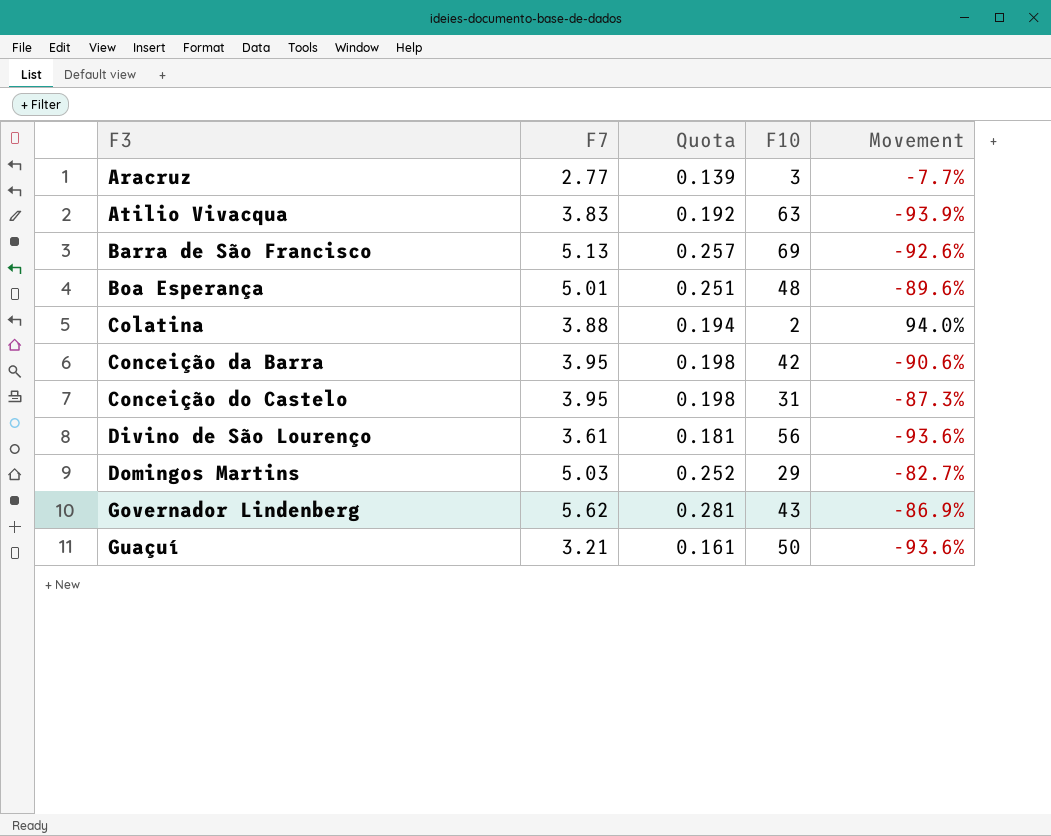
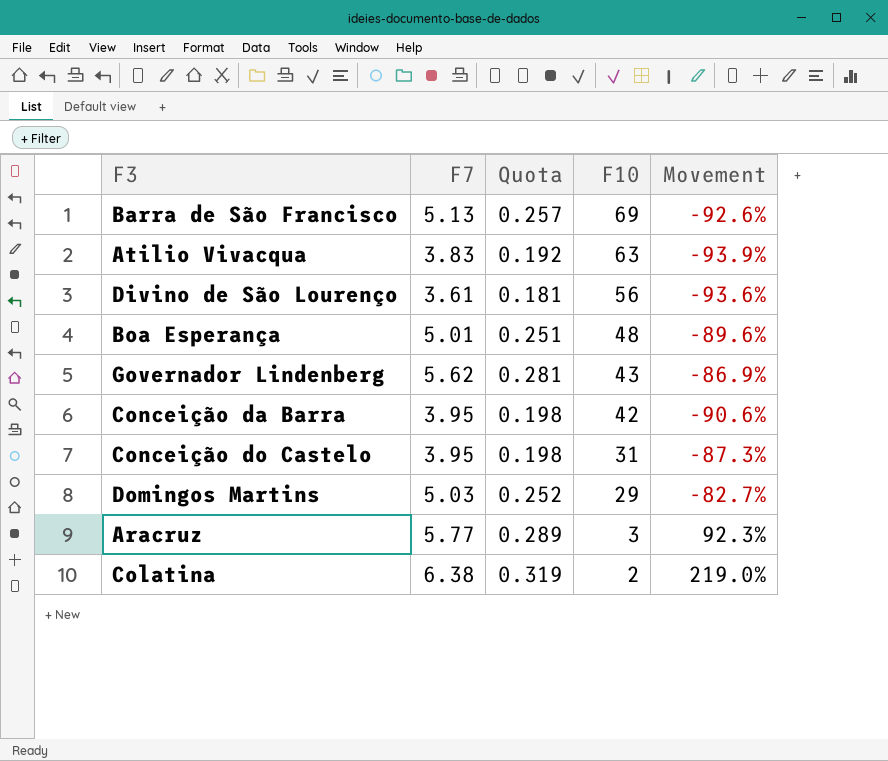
row order: F3 ascending -> F10 descending
row Guaçuí: 3.21 | 0.161 | 50 | -93.6% -> none
Aracruz | F7: 2.77 -> 5.77
Aracruz | Quota: 0.139 -> 0.289
Aracruz | Movement: -7.7% -> 92.3%
Colatina | F7: 3.88 -> 6.38
Colatina | Quota: 0.194 -> 0.319
Colatina | Movement: 94.0% -> 219.0%

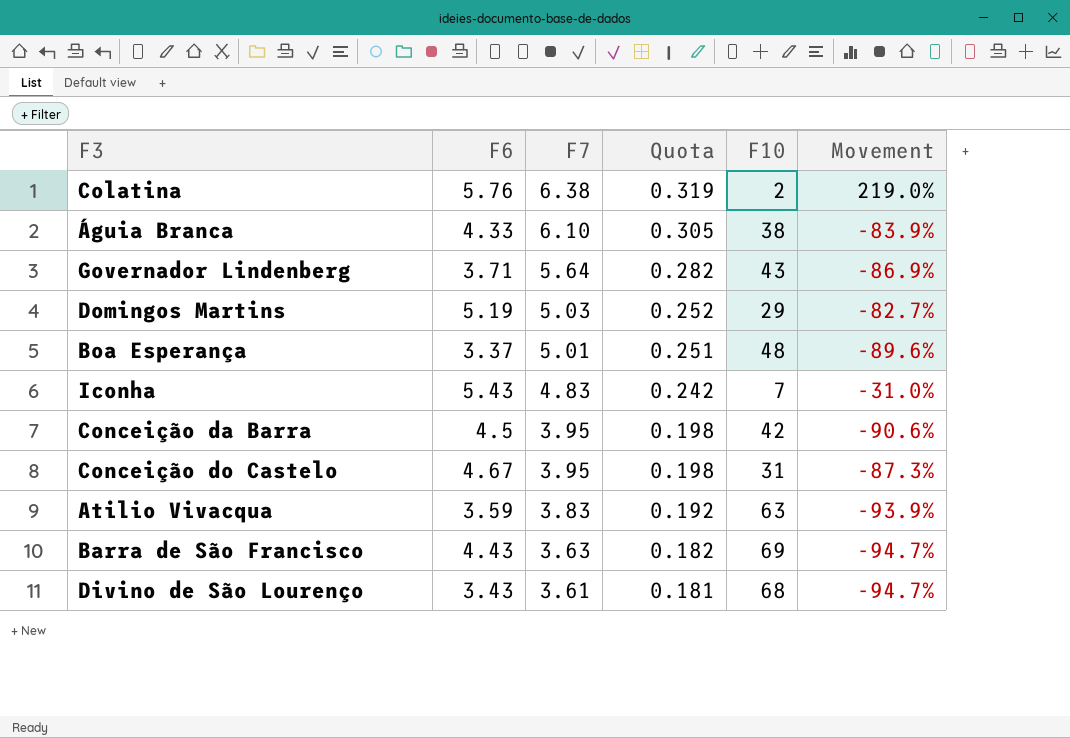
row order: F10 descending -> F7 descending
column F6 | position: none -> 2
row Aracruz: 5.77 | 0.289 | 3 | 92.3% -> none
row Águia Branca: none -> 4.33 | 6.10 | 0.305 | 38 | -83.9%
Governador Lindenberg | F7: 5.62 -> 5.64
Governador Lindenberg | Quota: 0.281 -> 0.282
row Iconha: none -> 5.43 | 4.83 | 0.242 | 7 | -31.0%
Barra de São Francisco | F7: 5.13 -> 3.63
Barra de São Francisco | Quota: 0.257 -> 0.182
Barra de São Francisco | Movement: -92.6% -> -94.7%
Divino de São Lourenço | F10: 56 -> 68
Divino de São Lourenço | Movement: -93.6% -> -94.7%

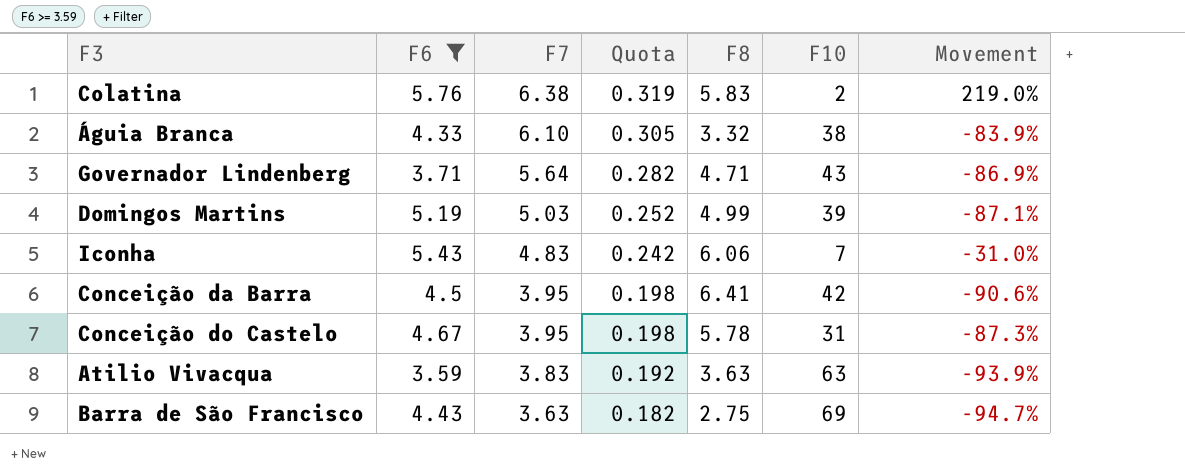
filter: none -> F6 >= 3.59
column F8 | position: none -> 5
Domingos Martins | F10: 29 -> 39
Domingos Martins | Movement: -82.7% -> -87.1%

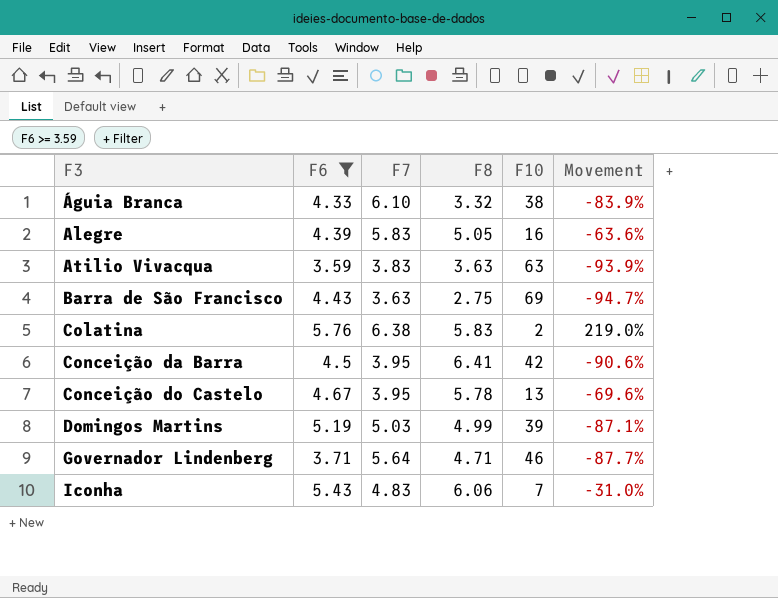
row order: F7 descending -> F3 ascending
column Quota | formula: [F7] * 0.05 -> none
row Alegre: none -> 4.39 | 5.83 | 5.05 | 16 | -63.6%
Conceição do Castelo | F10: 31 -> 13
Conceição do Castelo | Movement: -87.3% -> -69.6%
Governador Lindenberg | F10: 43 -> 46
Governador Lindenberg | Movement: -86.9% -> -87.7%

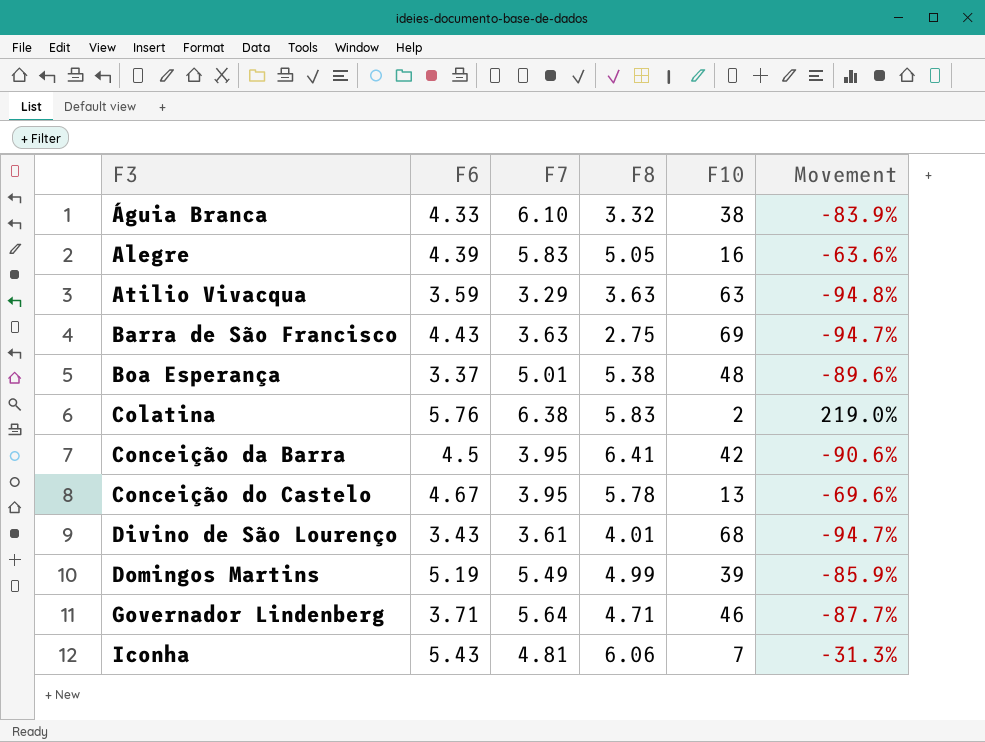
filter: F6 >= 3.59 -> none
Atilio Vivacqua | F7: 3.83 -> 3.29
Atilio Vivacqua | Movement: -93.9% -> -94.8%
Domingos Martins | F7: 5.03 -> 5.49
Domingos Martins | Movement: -87.1% -> -85.9%
Iconha | F7: 4.83 -> 4.81
Iconha | Movement: -31.0% -> -31.3%

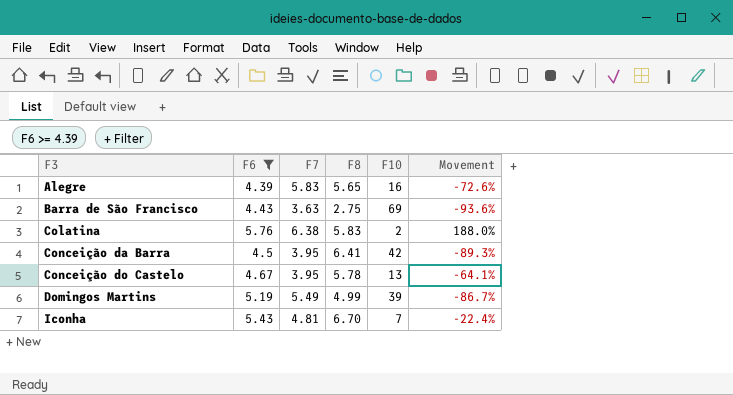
filter: none -> F6 >= 4.39
column Movement | formula: ([F7] - [F10]) / [F10] -> ([F6] - [F10]) / [F10]
Alegre | F8: 5.05 -> 5.65
Iconha | F8: 6.06 -> 6.70

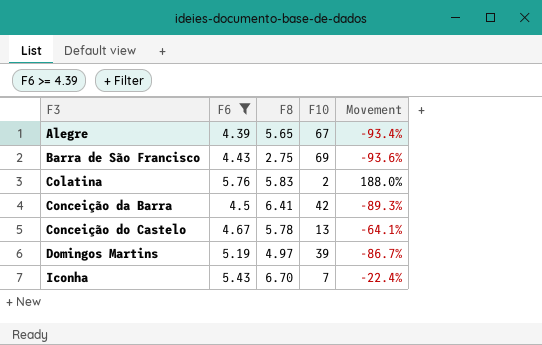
column F7 | position: 3 -> none
Alegre | F10: 16 -> 67
Alegre | Movement: -72.6% -> -93.4%
Domingos Martins | F8: 4.99 -> 4.97

